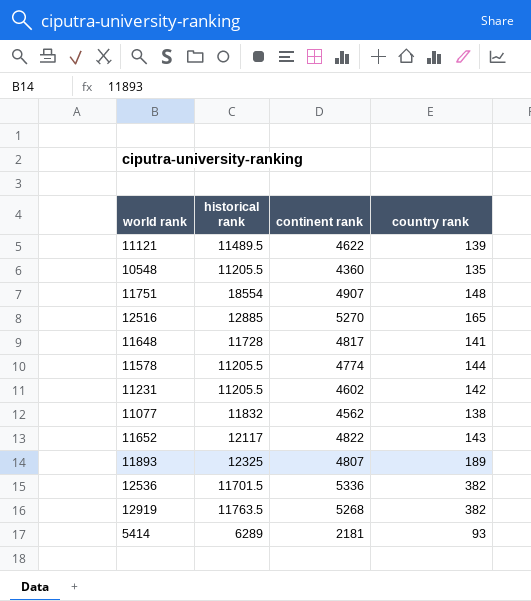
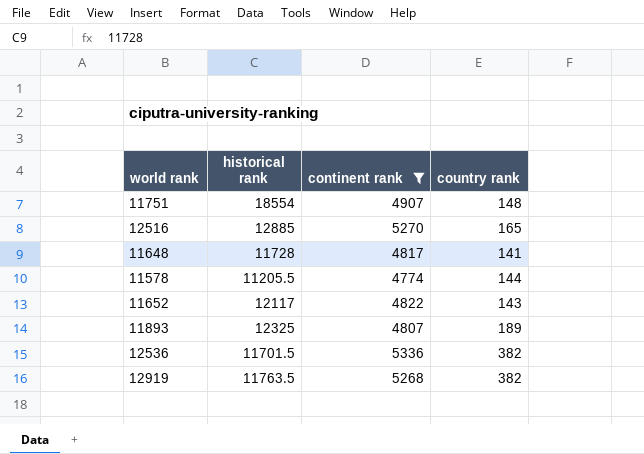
filter: none -> continent rank >= 4774

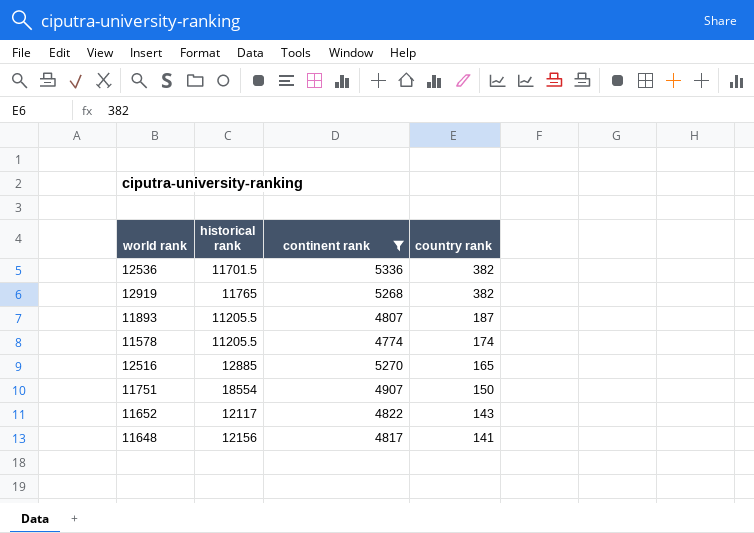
row order: none -> country rank descending
12919 | historical rank: 11763.5 -> 11765
11893 | historical rank: 12325 -> 11205.5
11893 | country rank: 189 -> 187
11578 | country rank: 144 -> 174
11751 | country rank: 148 -> 150
11648 | historical rank: 11728 -> 12156

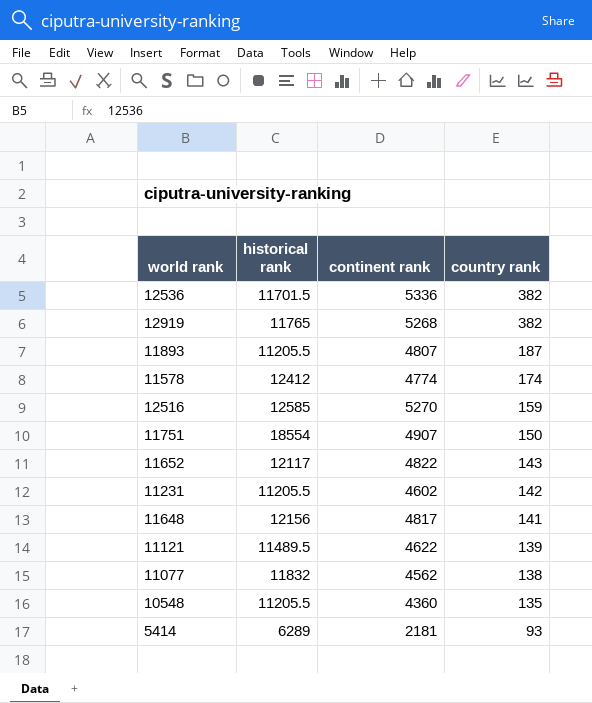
filter: continent rank >= 4774 -> none
11578 | historical rank: 11205.5 -> 12412
12516 | historical rank: 12885 -> 12585
12516 | country rank: 165 -> 159

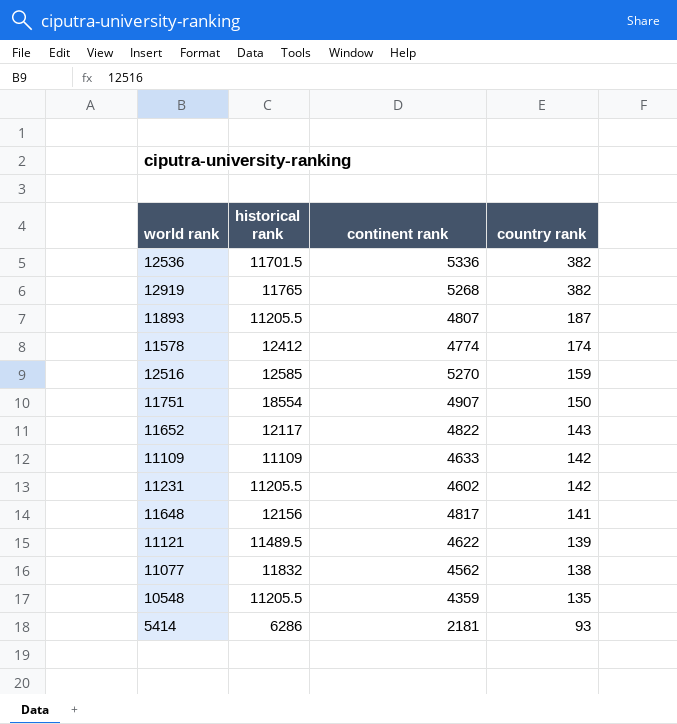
row 11109: none -> 11109 | 4633 | 142
10548 | continent rank: 4360 -> 4359
5414 | historical rank: 6289 -> 6286

